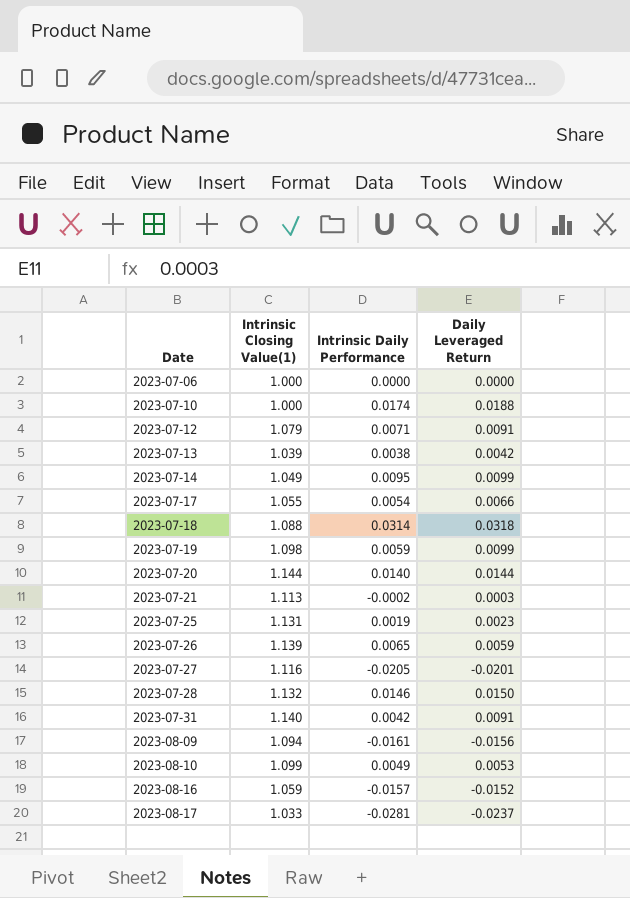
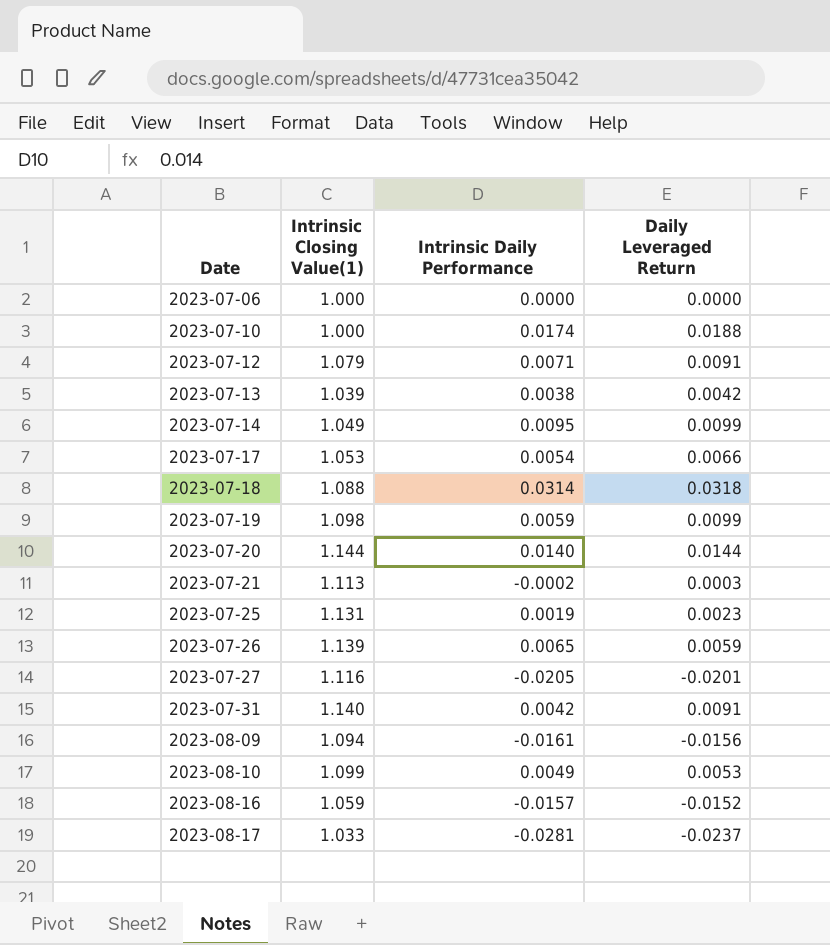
row 2023-07-28: 1.132 | 0.0146 | 0.0150 -> none
2023-07-17 | Intrinsic Closing Value(1): 1.055 -> 1.053

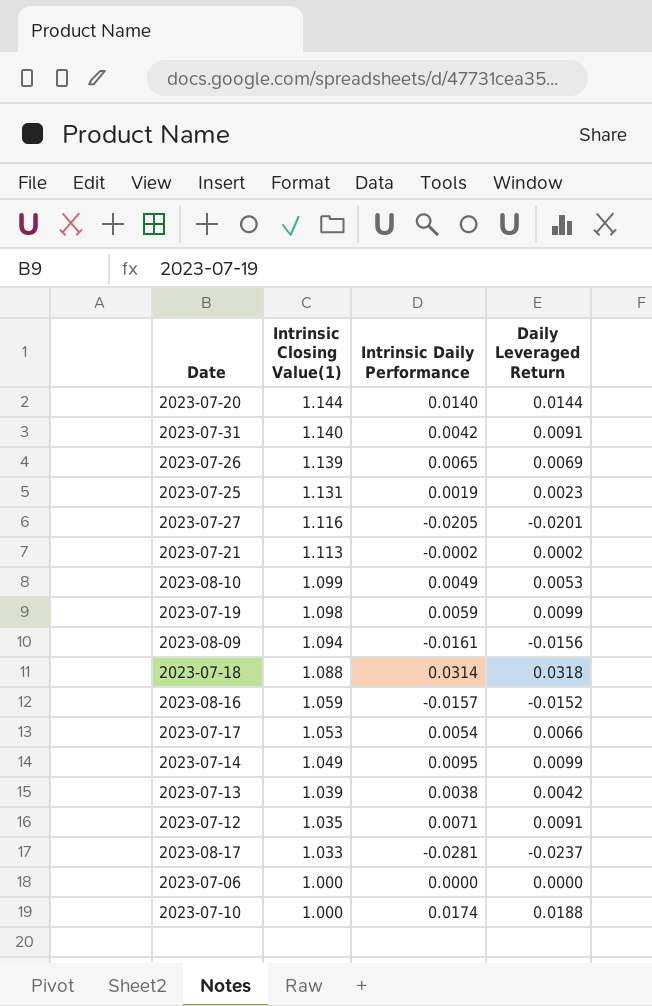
row order: Date ascending -> Intrinsic Closing Value(1) descending
2023-07-26 | Daily Leveraged Return: 0.0059 -> 0.0069
2023-07-21 | Daily Leveraged Return: 0.0003 -> 0.0002
2023-07-12 | Intrinsic Closing Value(1): 1.079 -> 1.035

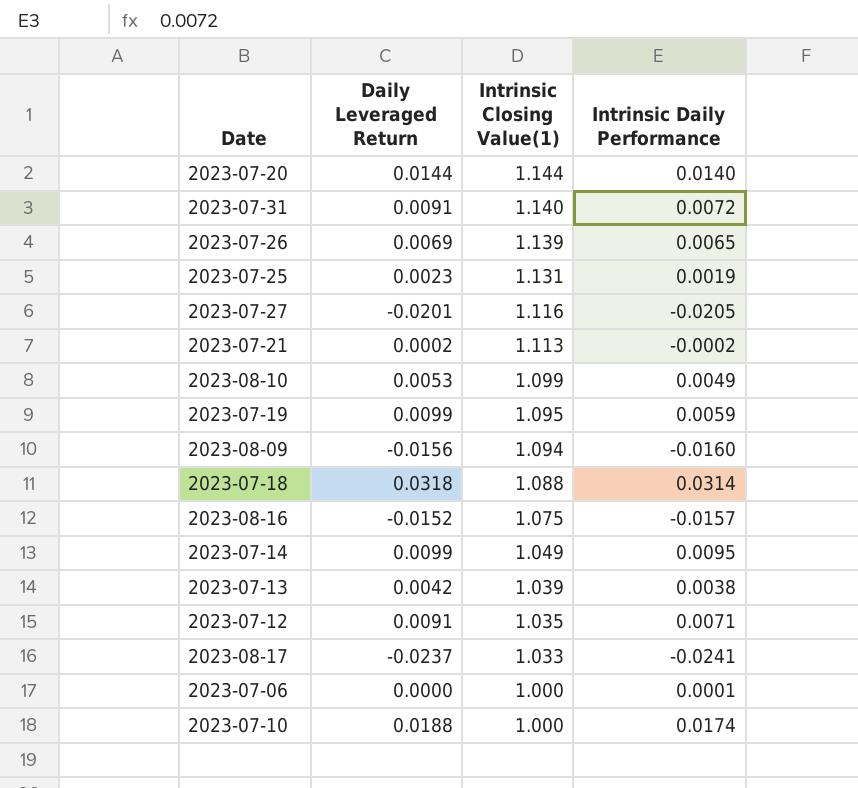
column Daily Leveraged Return | position: 4 -> 2
row 2023-07-17: 1.053 | 0.0054 | 0.0066 -> none
2023-07-31 | Intrinsic Daily Performance: 0.0042 -> 0.0072
2023-07-19 | Intrinsic Closing Value(1): 1.098 -> 1.095
2023-08-09 | Intrinsic Daily Performance: -0.0161 -> -0.0160
2023-08-16 | Intrinsic Closing Value(1): 1.059 -> 1.075
2023-08-17 | Intrinsic Daily Performance: -0.0281 -> -0.0241
2023-07-06 | Intrinsic Daily Performance: 0.0000 -> 0.0001

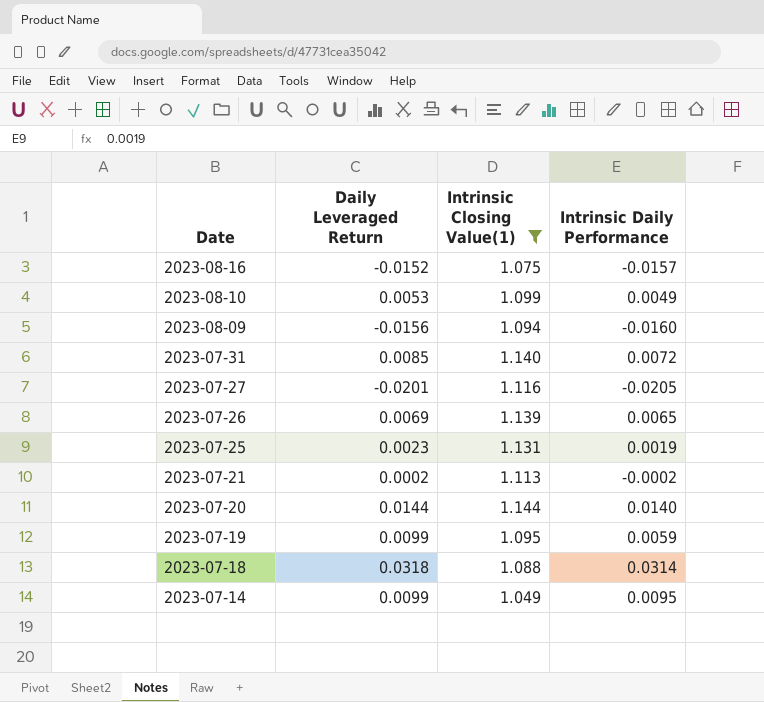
filter: none -> Intrinsic Closing Value(1) >= 1.049
row order: Intrinsic Closing Value(1) descending -> Date descending
2023-07-31 | Daily Leveraged Return: 0.0091 -> 0.0085

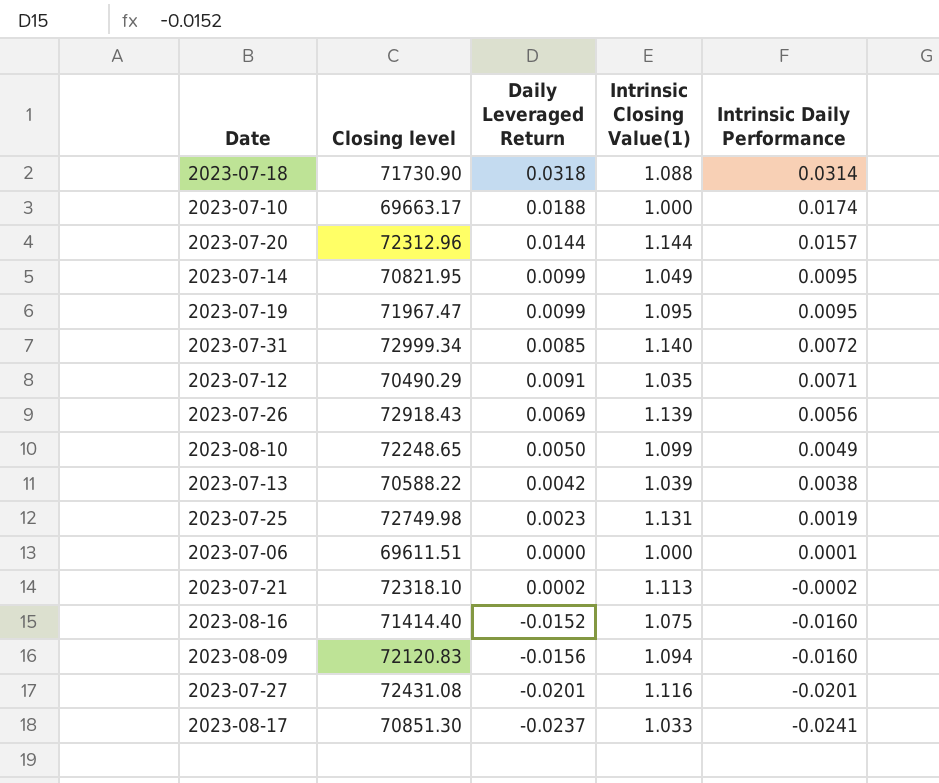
filter: Intrinsic Closing Value(1) >= 1.049 -> none
row order: Date descending -> Intrinsic Daily Performance descending
column Closing level | position: none -> 2
2023-07-20 | Intrinsic Daily Performance: 0.0140 -> 0.0157
2023-07-19 | Intrinsic Daily Performance: 0.0059 -> 0.0095
2023-07-26 | Intrinsic Daily Performance: 0.0065 -> 0.0056
2023-08-10 | Daily Leveraged Return: 0.0053 -> 0.0050
2023-08-16 | Intrinsic Daily Performance: -0.0157 -> -0.0160
2023-07-27 | Intrinsic Daily Performance: -0.0205 -> -0.0201

